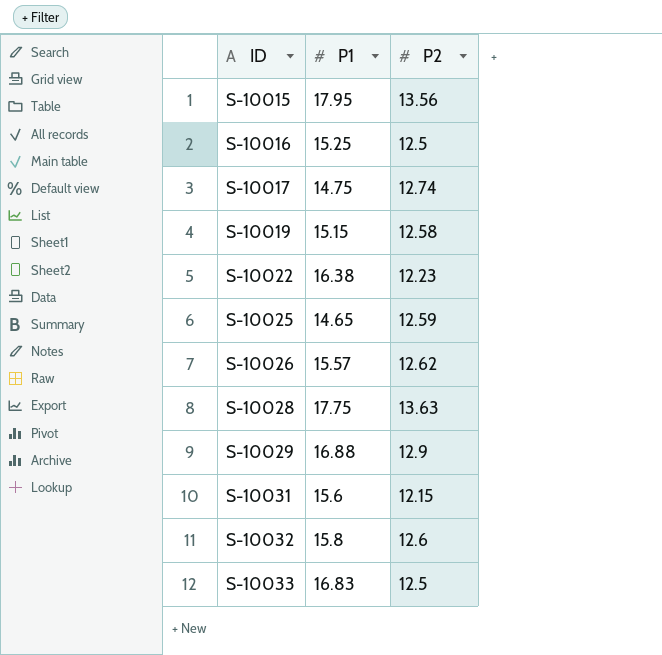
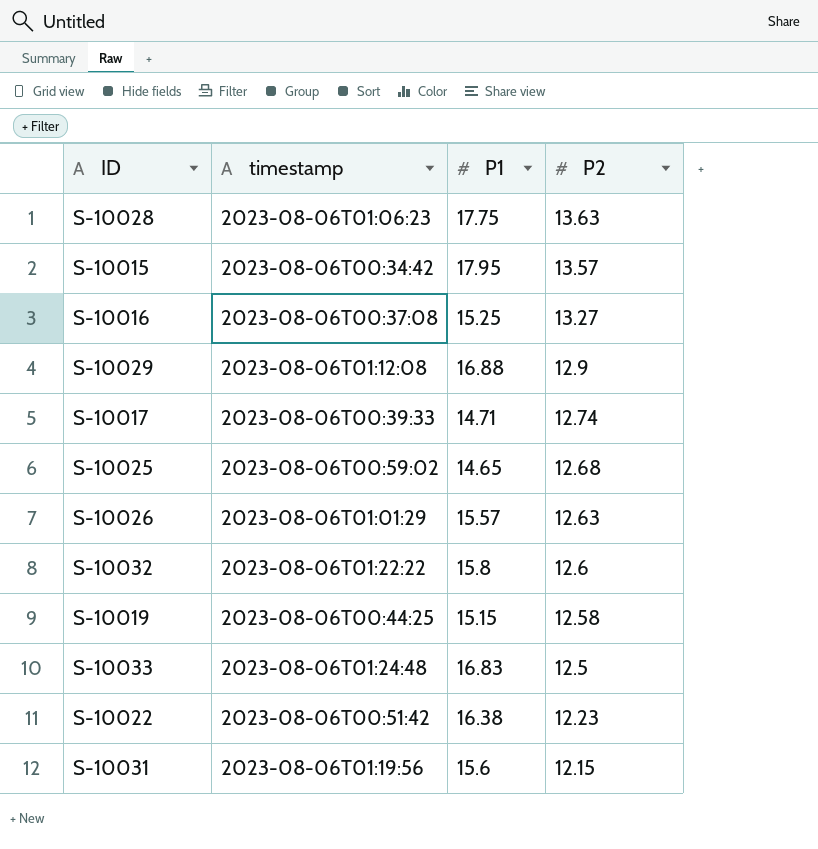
row order: ID ascending -> P2 descending
column timestamp | position: none -> 2
S-10015 | P2: 13.56 -> 13.57
S-10016 | P2: 12.5 -> 13.27
S-10017 | P1: 14.75 -> 14.71
S-10025 | P2: 12.59 -> 12.68
S-10026 | P2: 12.62 -> 12.63

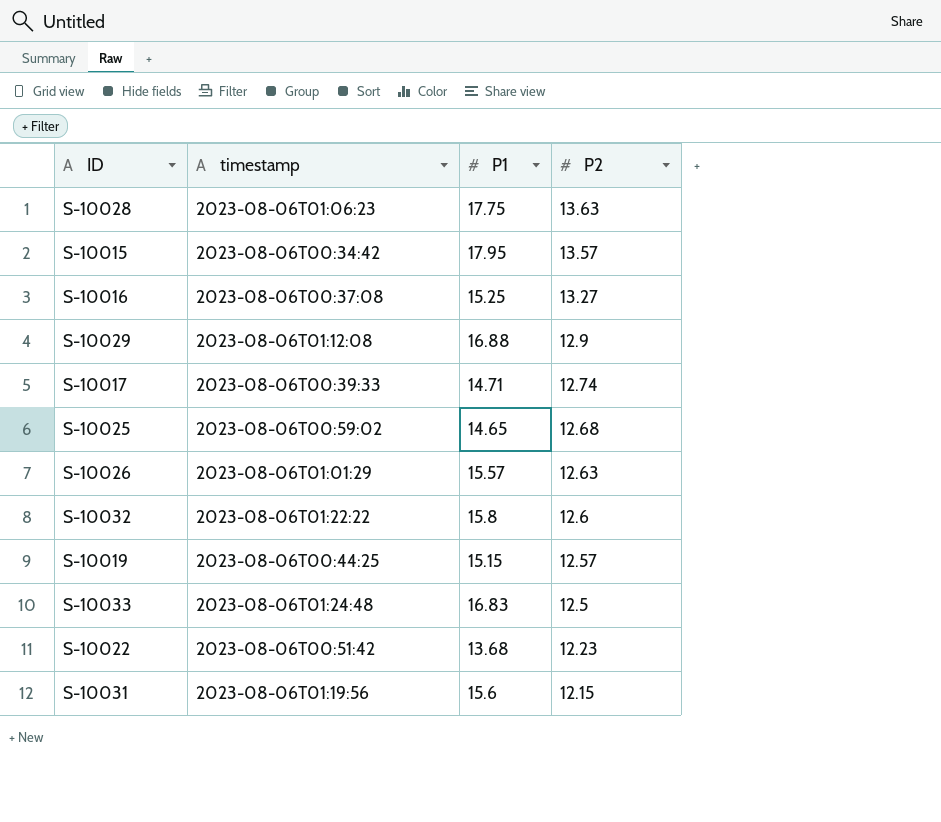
S-10019 | P2: 12.58 -> 12.57
S-10022 | P1: 16.38 -> 13.68

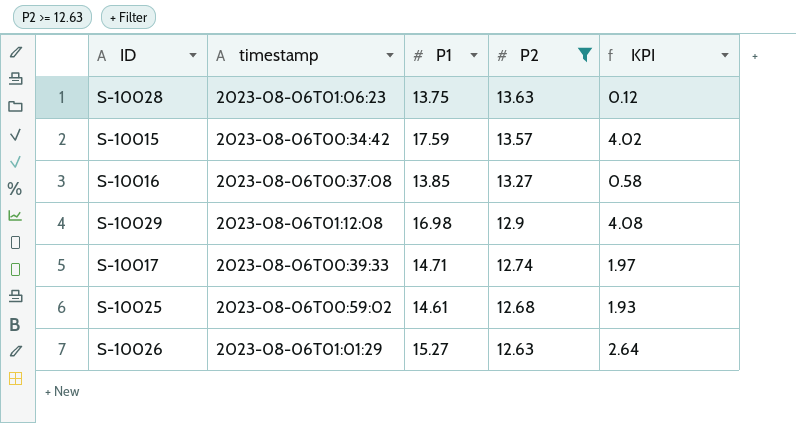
filter: none -> P2 >= 12.63
column KPI | formula: none -> [P1] - [P2]
S-10028 | P1: 17.75 -> 13.75
S-10015 | P1: 17.95 -> 17.59
S-10016 | P1: 15.25 -> 13.85
S-10029 | P1: 16.88 -> 16.98
S-10025 | P1: 14.65 -> 14.61
S-10026 | P1: 15.57 -> 15.27

